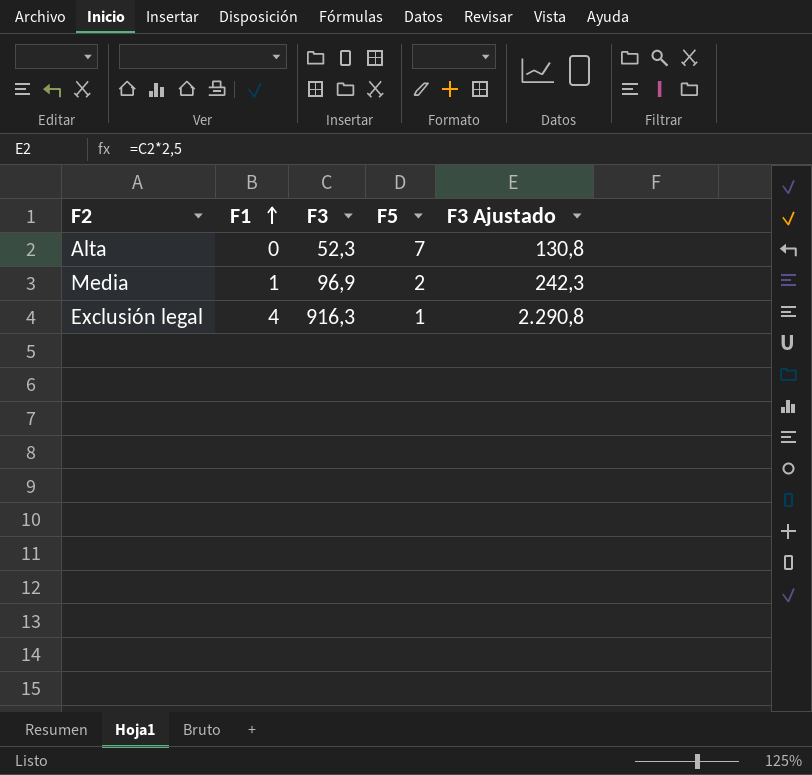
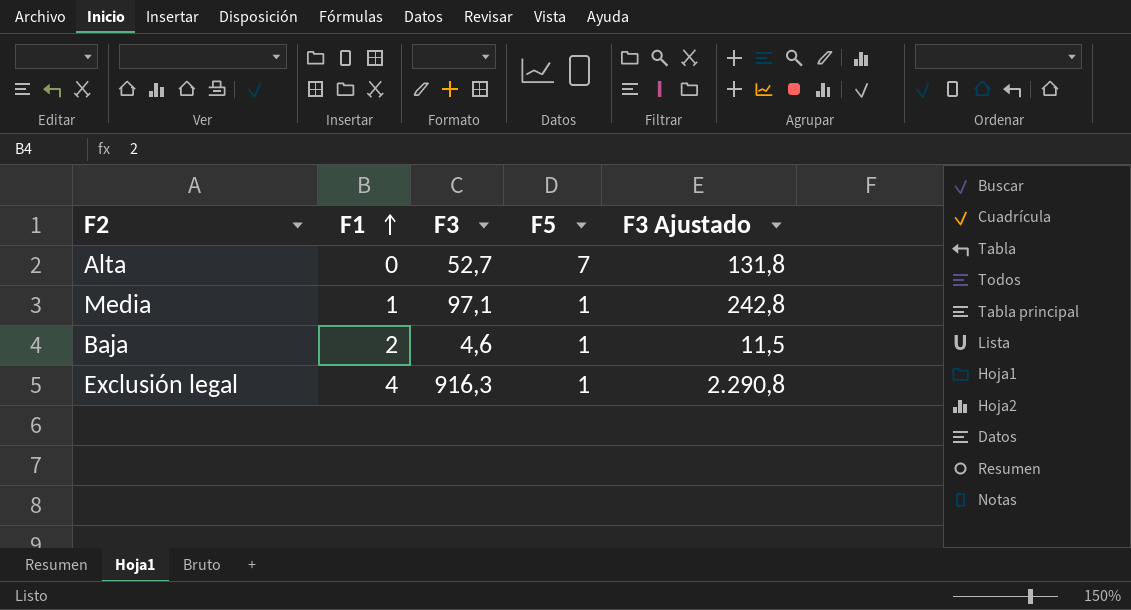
Alta | F3: 52,3 -> 52,7
Alta | F3 Ajustado: 130,8 -> 131,8
Media | F3: 96,9 -> 97,1
Media | F5: 2 -> 1
Media | F3 Ajustado: 242,3 -> 242,8
row Baja: none -> 2 | 4,6 | 1 | 11,5

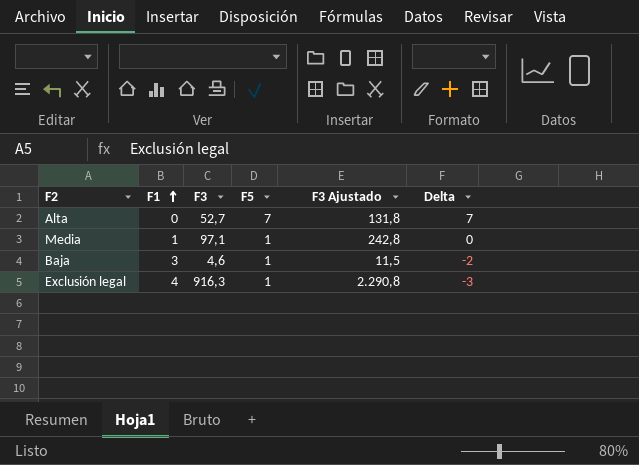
column Delta | formula: none -> [F5] - [F1]
Baja | F1: 2 -> 3

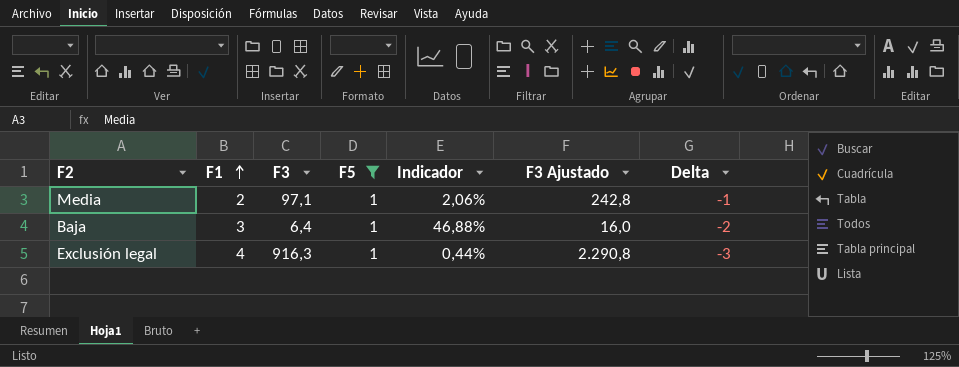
filter: none -> F5 = 1
column Indicador | formula: none -> [F1] / [F3]
Media | F1: 1 -> 2
Media | Delta: 0 -> -1
Baja | F3: 4,6 -> 6,4
Baja | F3 Ajustado: 11,5 -> 16,0

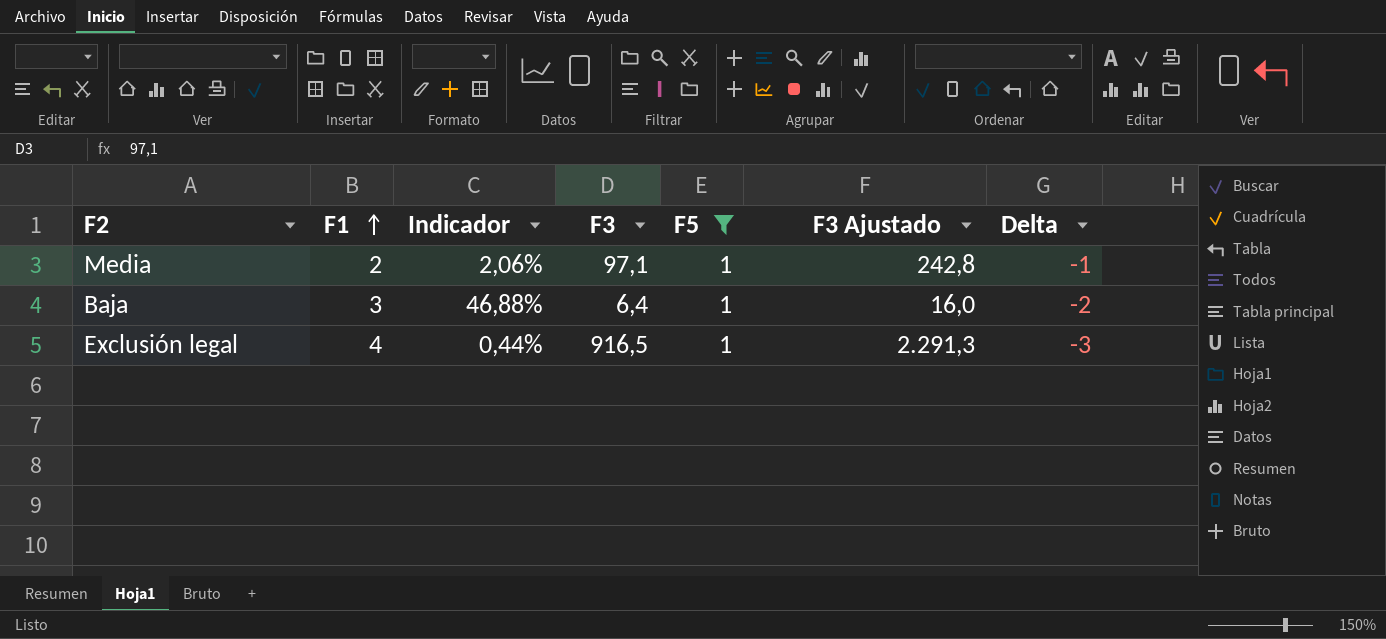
column Indicador | position: 5 -> 3
Exclusión legal | F3: 916,3 -> 916,5
Exclusión legal | F3 Ajustado: 2.290,8 -> 2.291,3

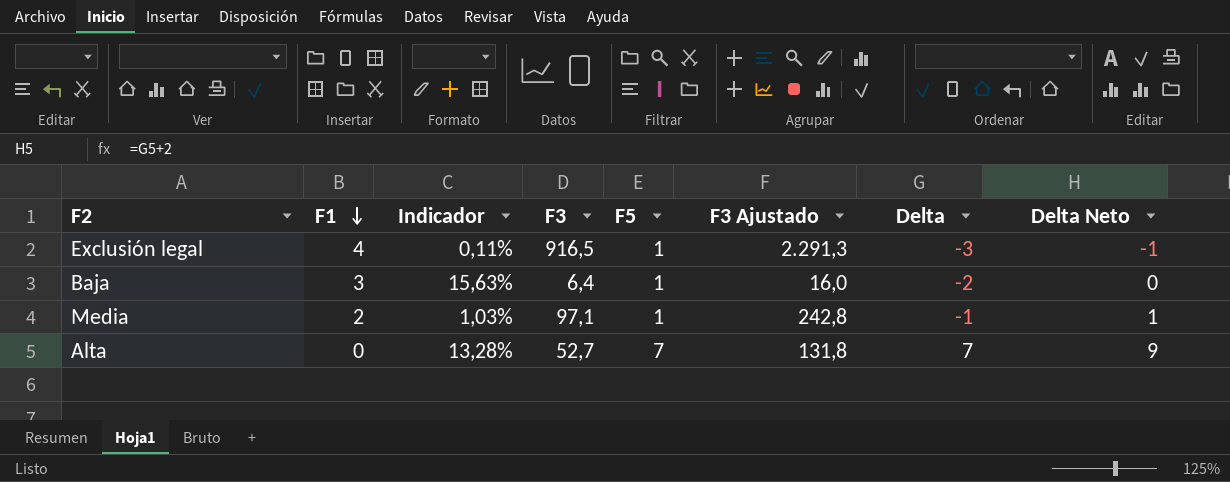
filter: F5 = 1 -> none
row order: F1 ascending -> F1 descending
column Indicador | formula: [F1] / [F3] -> [F5] / [F3]
column Delta Neto | formula: none -> [Delta] + 2

